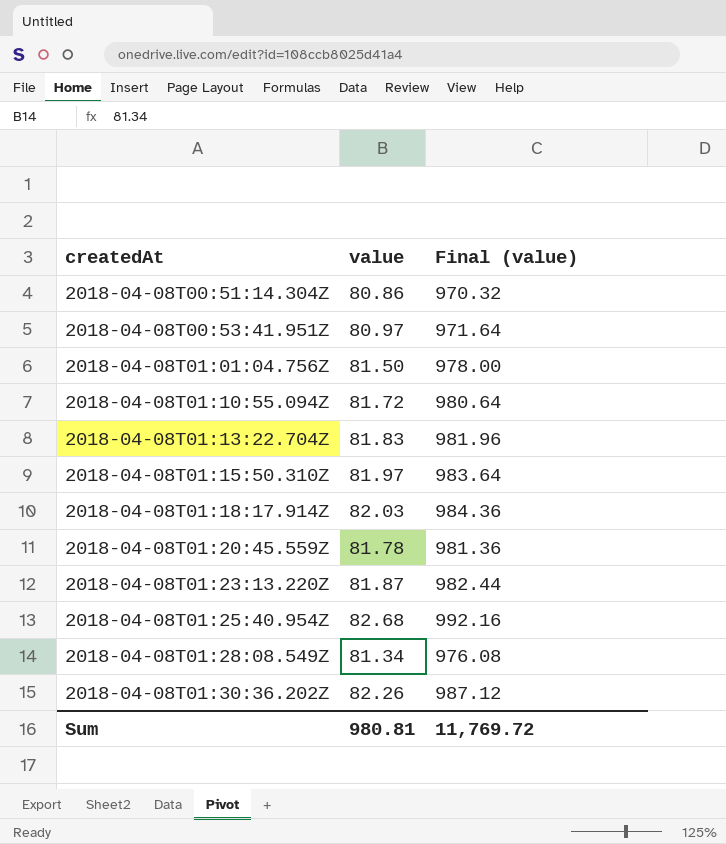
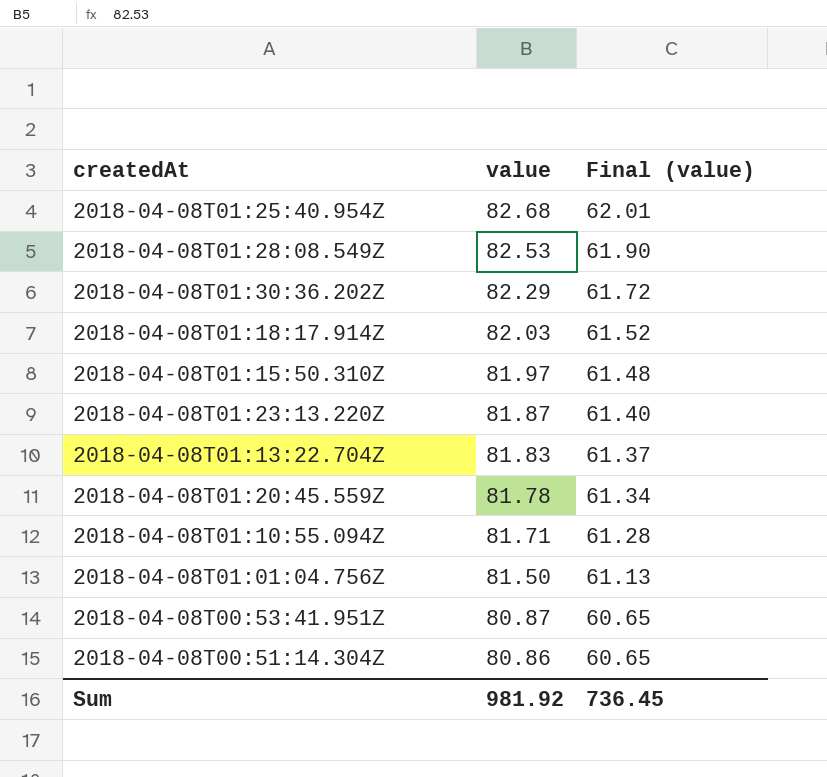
row order: createdAt ascending -> value descending
column Final (value) | formula: [value] * 12 -> [value] * 0.75
2018-04-08T01:28:08.549Z | value: 81.34 -> 82.53
2018-04-08T01:30:36.202Z | value: 82.26 -> 82.29
2018-04-08T01:10:55.094Z | value: 81.72 -> 81.71
2018-04-08T00:53:41.951Z | value: 80.97 -> 80.87
Sum | value: 980.81 -> 981.92
Sum | Final (value): 11,769.72 -> 736.45

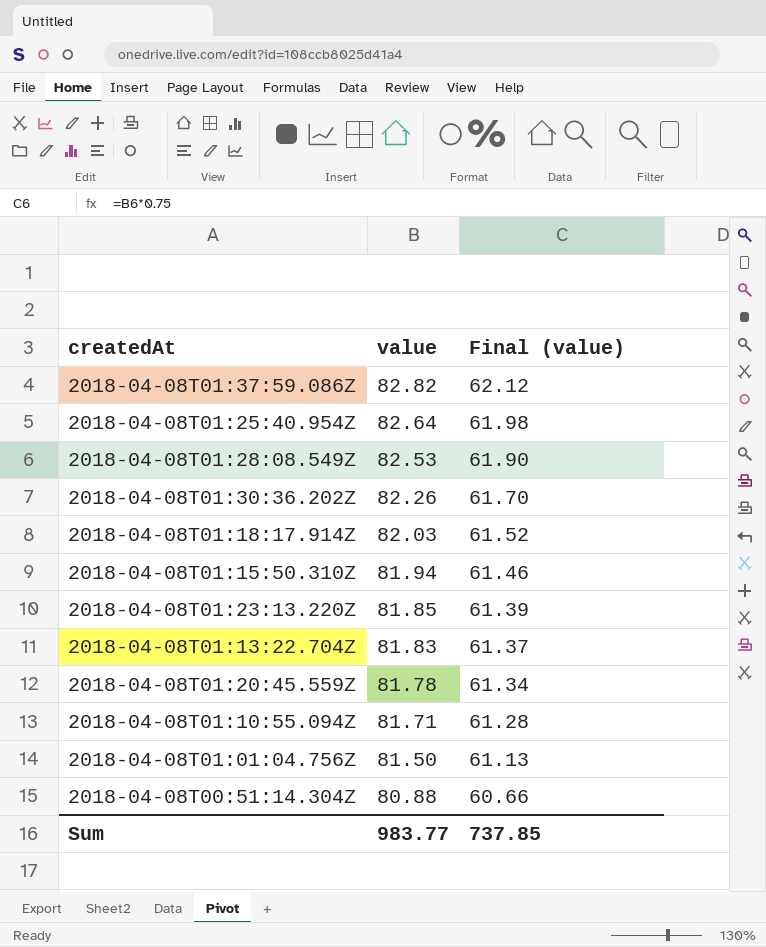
row 2018-04-08T00:53:41.951Z: 80.87 | 60.65 -> none
row 2018-04-08T01:37:59.086Z: none -> 82.82 | 62.12
2018-04-08T01:25:40.954Z | value: 82.68 -> 82.64
2018-04-08T01:25:40.954Z | Final (value): 62.01 -> 61.98
2018-04-08T01:30:36.202Z | value: 82.29 -> 82.26
2018-04-08T01:30:36.202Z | Final (value): 61.72 -> 61.70
2018-04-08T01:15:50.310Z | value: 81.97 -> 81.94
2018-04-08T01:15:50.310Z | Final (value): 61.48 -> 61.46
2018-04-08T01:23:13.220Z | value: 81.87 -> 81.85
2018-04-08T01:23:13.220Z | Final (value): 61.40 -> 61.39
2018-04-08T00:51:14.304Z | value: 80.86 -> 80.88
2018-04-08T00:51:14.304Z | Final (value): 60.65 -> 60.66
Sum | value: 981.92 -> 983.77
Sum | Final (value): 736.45 -> 737.85

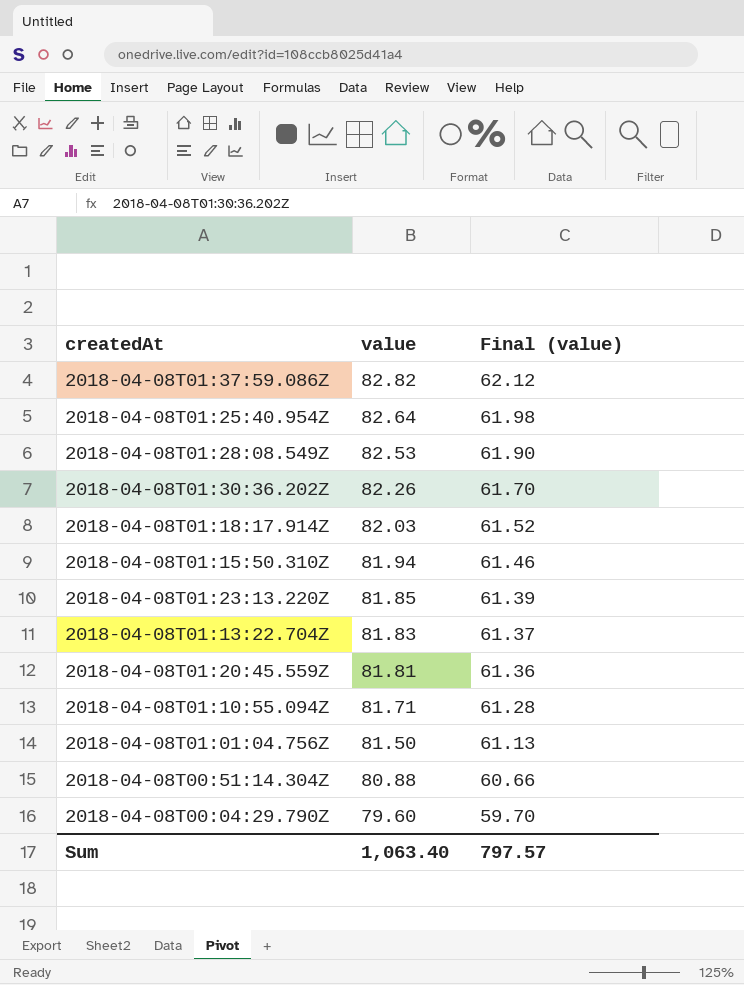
2018-04-08T01:20:45.559Z | value: 81.78 -> 81.81
2018-04-08T01:20:45.559Z | Final (value): 61.34 -> 61.36
row 2018-04-08T00:04:29.790Z: none -> 79.60 | 59.70
Sum | value: 983.77 -> 1,063.40
Sum | Final (value): 737.85 -> 797.57

